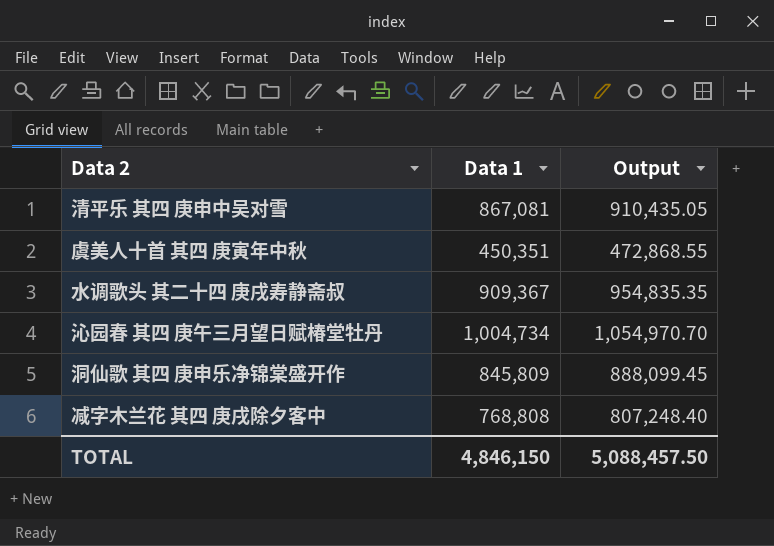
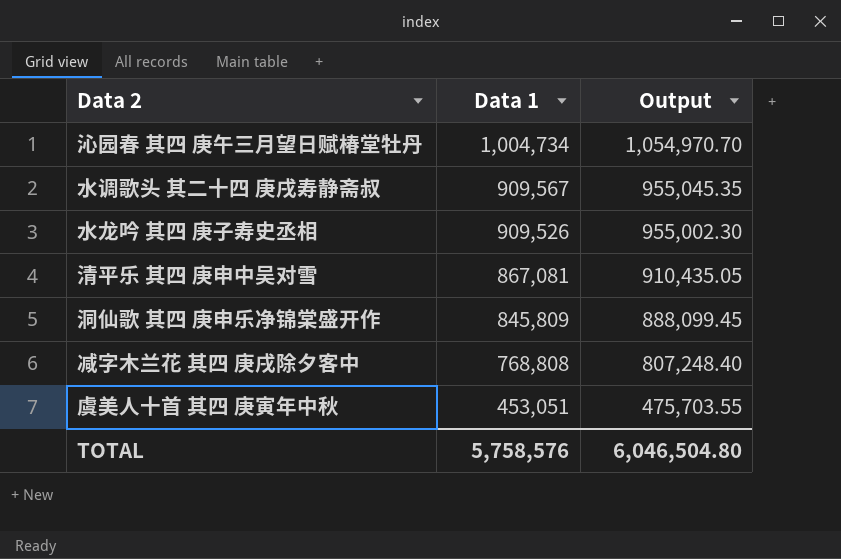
row order: none -> Data 1 descending
水调歌头 其二十四 庚戌寿静斋叔 | Data 1: 909,367 -> 909,567
水调歌头 其二十四 庚戌寿静斋叔 | Output: 954,835.35 -> 955,045.35
row 水龙吟 其四 庚子寿史丞相: none -> 909,526 | 955,002.30
虞美人十首 其四 庚寅年中秋 | Data 1: 450,351 -> 453,051
虞美人十首 其四 庚寅年中秋 | Output: 472,868.55 -> 475,703.55
TOTAL | Data 1: 4,846,150 -> 5,758,576
TOTAL | Output: 5,088,457.50 -> 6,046,504.80

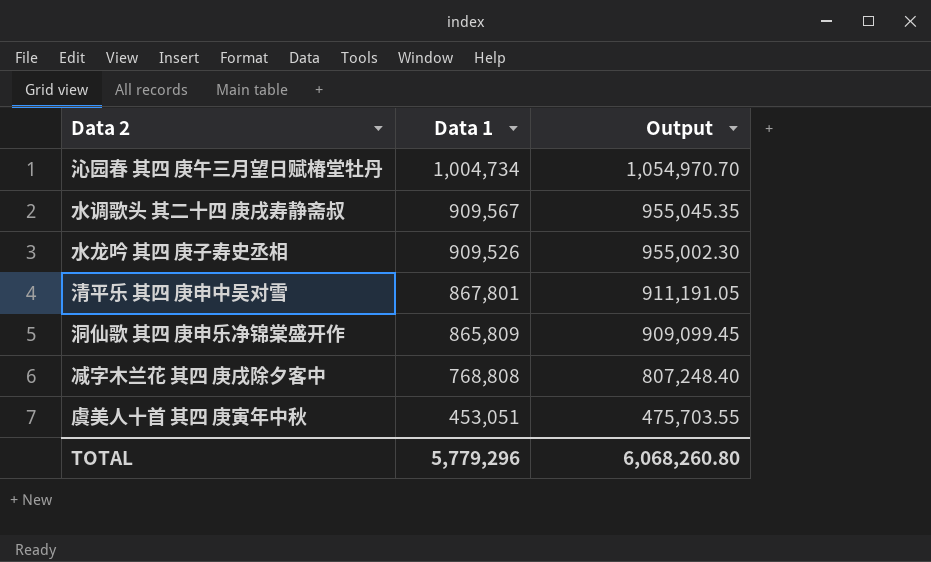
清平乐 其四 庚申中吴对雪 | Data 1: 867,081 -> 867,801
清平乐 其四 庚申中吴对雪 | Output: 910,435.05 -> 911,191.05
洞仙歌 其四 庚申乐净锦棠盛开作 | Data 1: 845,809 -> 865,809
洞仙歌 其四 庚申乐净锦棠盛开作 | Output: 888,099.45 -> 909,099.45
TOTAL | Data 1: 5,758,576 -> 5,779,296
TOTAL | Output: 6,046,504.80 -> 6,068,260.80

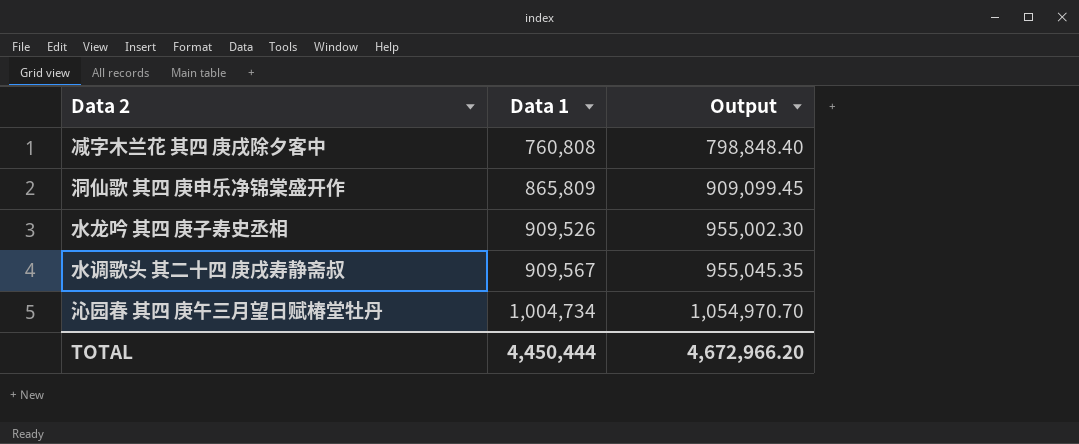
row order: Data 1 descending -> Data 1 ascending
row 清平乐 其四 庚申中吴对雪: 867,801 | 911,191.05 -> none
row 虞美人十首 其四 庚寅年中秋: 453,051 | 475,703.55 -> none
减字木兰花 其四 庚戌除夕客中 | Data 1: 768,808 -> 760,808
减字木兰花 其四 庚戌除夕客中 | Output: 807,248.40 -> 798,848.40
TOTAL | Data 1: 5,779,296 -> 4,450,444
TOTAL | Output: 6,068,260.80 -> 4,672,966.20

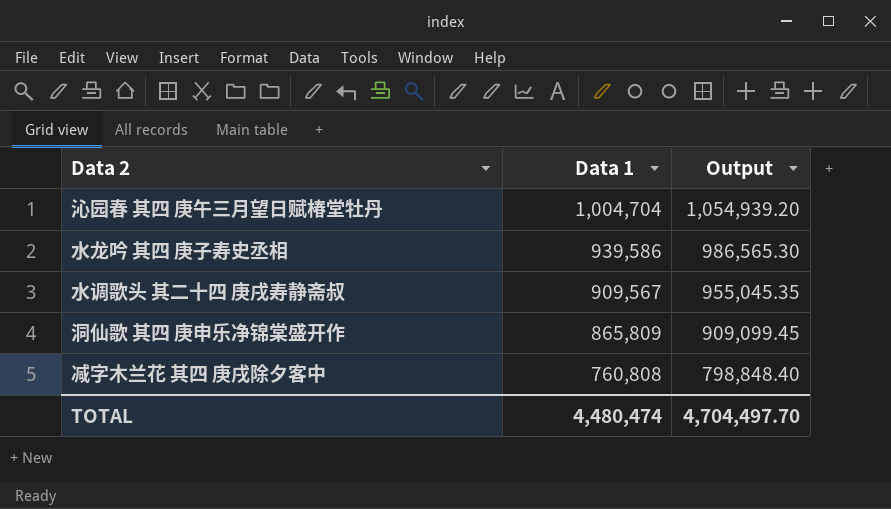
row order: Data 1 ascending -> Data 1 descending
沁园春 其四 庚午三月望日赋椿堂牡丹 | Data 1: 1,004,734 -> 1,004,704
沁园春 其四 庚午三月望日赋椿堂牡丹 | Output: 1,054,970.70 -> 1,054,939.20
水龙吟 其四 庚子寿史丞相 | Data 1: 909,526 -> 939,586
水龙吟 其四 庚子寿史丞相 | Output: 955,002.30 -> 986,565.30
TOTAL | Data 1: 4,450,444 -> 4,480,474
TOTAL | Output: 4,672,966.20 -> 4,704,497.70

